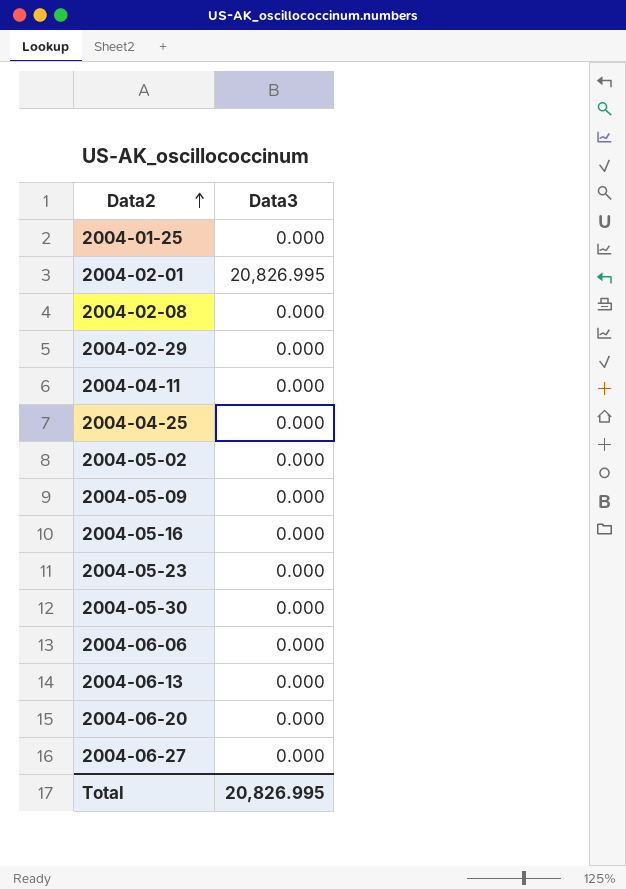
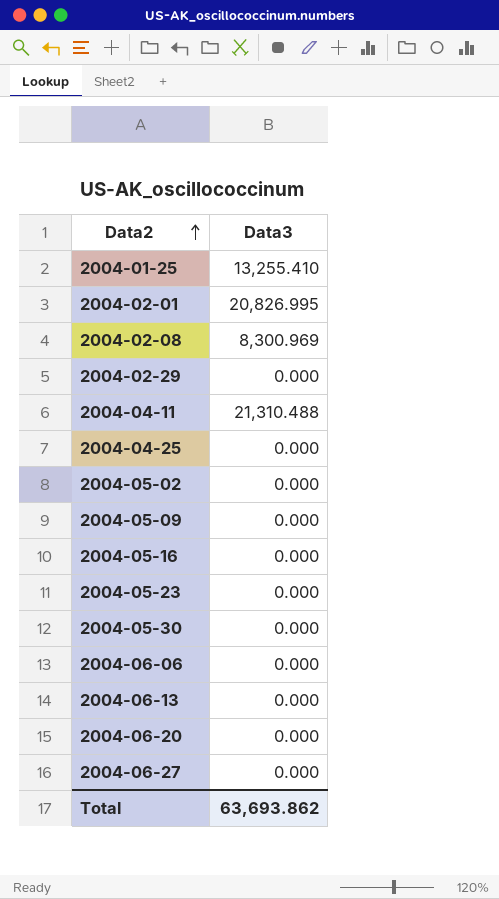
2004-01-25 | Data3: 0.000 -> 13,255.410
2004-02-08 | Data3: 0.000 -> 8,300.969
2004-04-11 | Data3: 0.000 -> 21,310.488
Total | Data3: 20,826.995 -> 63,693.862

